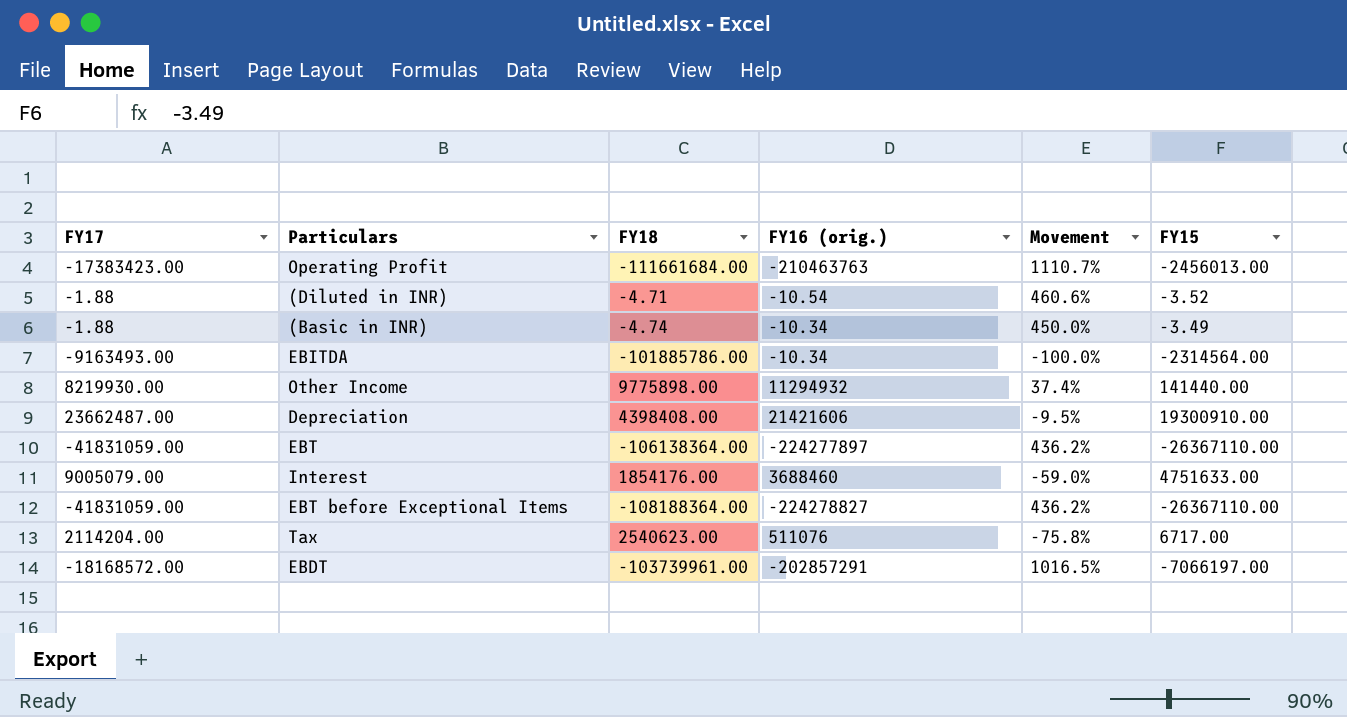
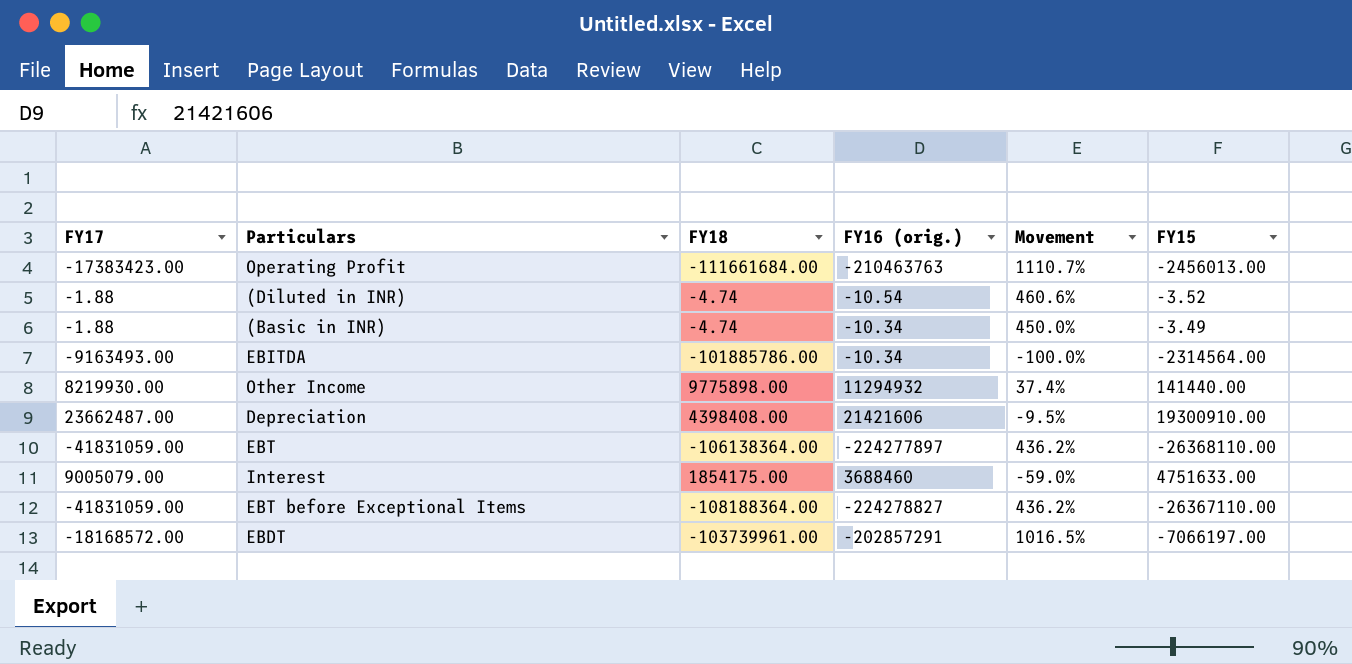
row Tax: 2114204.00 | 2540623.00 | 511076 | -75.8% | 6717.00 -> none
(Diluted in INR) | FY18: -4.71 -> -4.74
EBT | FY15: -26367110.00 -> -26368110.00
Interest | FY18: 1854176.00 -> 1854175.00

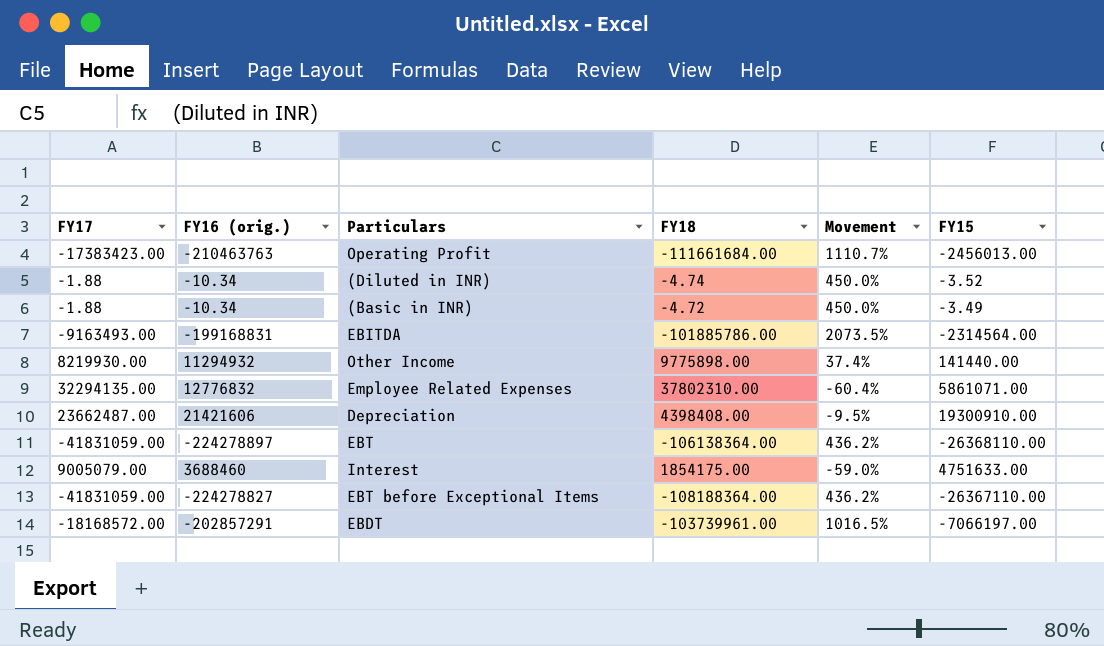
column FY16 (orig.) | position: 4 -> 2
(Diluted in INR) | FY16 (orig.): -10.54 -> -10.34
(Diluted in INR) | Movement: 460.6% -> 450.0%
(Basic in INR) | FY18: -4.74 -> -4.72
EBITDA | FY16 (orig.): -10.34 -> -199168831
EBITDA | Movement: -100.0% -> 2073.5%
row Employee Related Expenses: none -> 32294135.00 | 12776832 | 37802310.00 | -60.4% | 5861071.00
EBT | FY16 (orig.): -224277897 -> -224278897

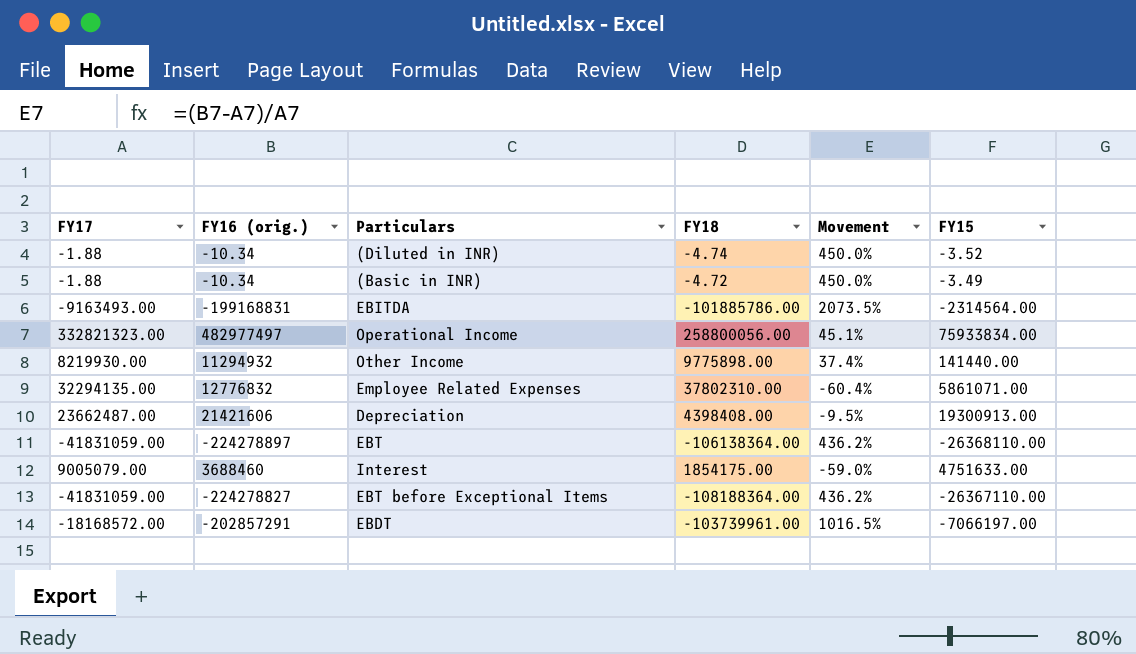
row Operating Profit: -17383423.00 | -210463763 | -111661684.00 | 1110.7% | -2456013.00 -> none
row Operational Income: none -> 332821323.00 | 482977497 | 258800056.00 | 45.1% | 75933834.00
Depreciation | FY15: 19300910.00 -> 19300913.00

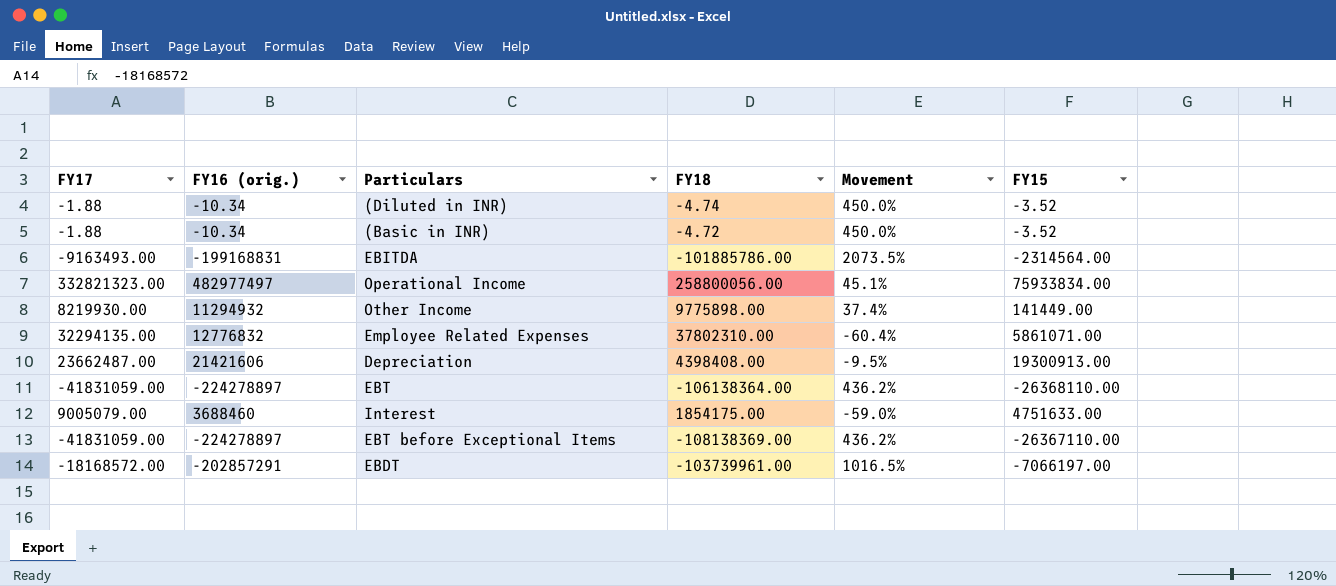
(Basic in INR) | FY15: -3.49 -> -3.52
Other Income | FY15: 141440.00 -> 141449.00
EBT before Exceptional Items | FY16 (orig.): -224278827 -> -224278897
EBT before Exceptional Items | FY18: -108188364.00 -> -108138369.00

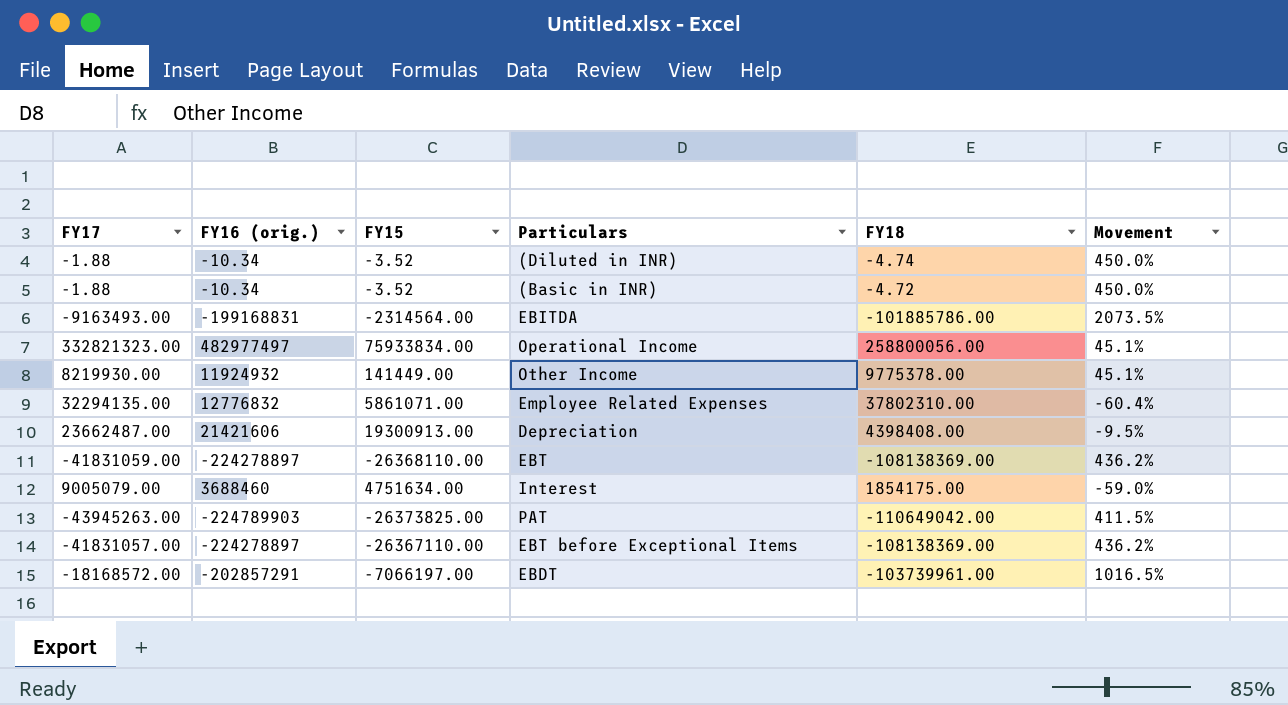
column FY15 | position: 6 -> 3
Other Income | FY16 (orig.): 11294932 -> 11924932
Other Income | FY18: 9775898.00 -> 9775378.00
Other Income | Movement: 37.4% -> 45.1%
EBT | FY18: -106138364.00 -> -108138369.00
Interest | FY15: 4751633.00 -> 4751634.00
row PAT: none -> -43945263.00 | -224789903 | -26373825.00 | -110649042.00 | 411.5%
EBT before Exceptional Items | FY17: -41831059.00 -> -41831057.00

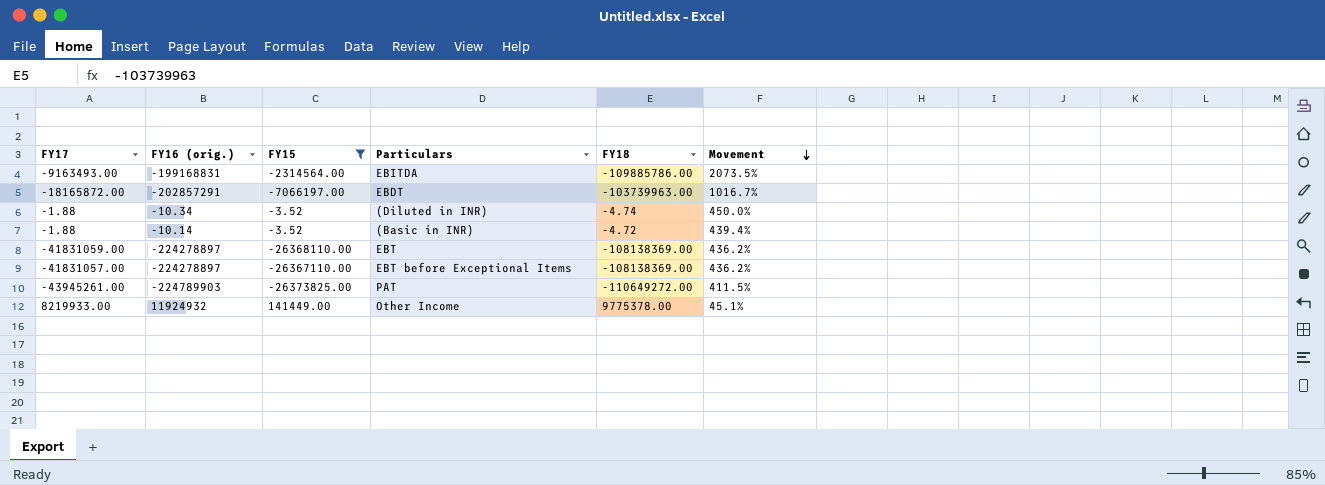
filter: none -> FY15 <= 141449.00
row order: none -> Movement descending
EBITDA | FY18: -101885786.00 -> -109885786.00
EBDT | FY17: -18168572.00 -> -18165872.00
EBDT | FY18: -103739961.00 -> -103739963.00
EBDT | Movement: 1016.5% -> 1016.7%
(Basic in INR) | FY16 (orig.): -10.34 -> -10.14
(Basic in INR) | Movement: 450.0% -> 439.4%
PAT | FY17: -43945263.00 -> -43945261.00
PAT | FY18: -110649042.00 -> -110649272.00
Other Income | FY17: 8219930.00 -> 8219933.00

